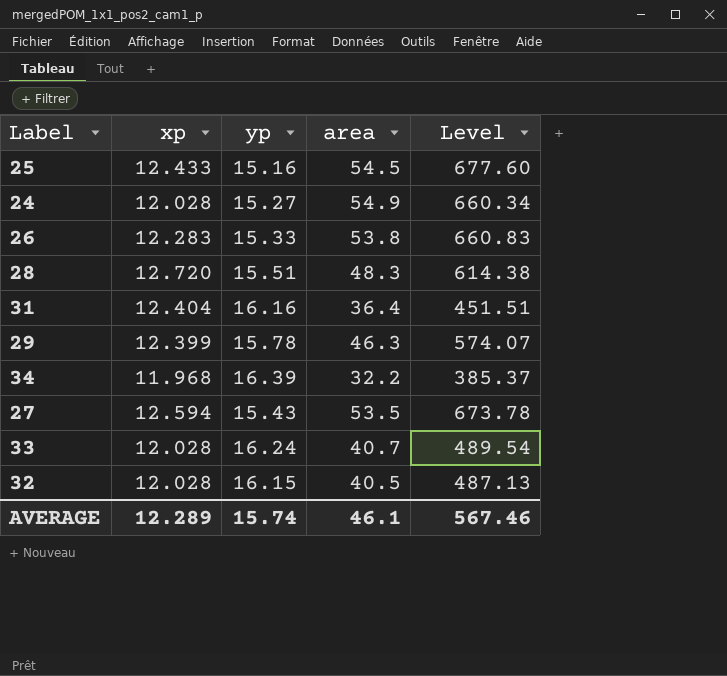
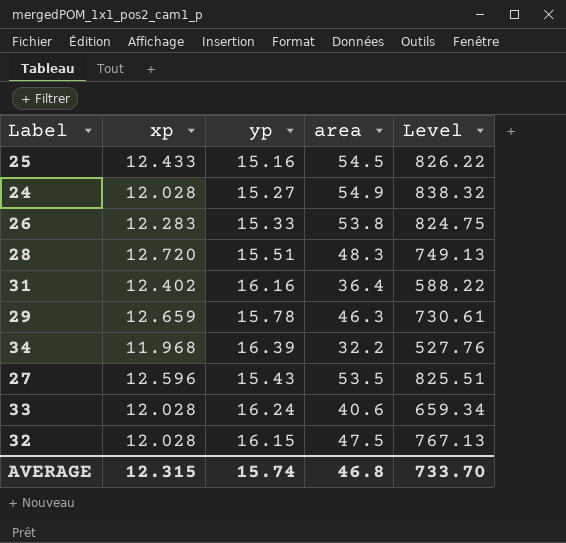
column Level | formula: [xp] * [area] -> [yp] * [area]
31 | xp: 12.404 -> 12.402
29 | xp: 12.399 -> 12.659
27 | xp: 12.594 -> 12.596
33 | area: 40.7 -> 40.6
32 | area: 40.5 -> 47.5
AVERAGE | xp: 12.289 -> 12.315
AVERAGE | area: 46.1 -> 46.8
AVERAGE | Level: 567.46 -> 733.70

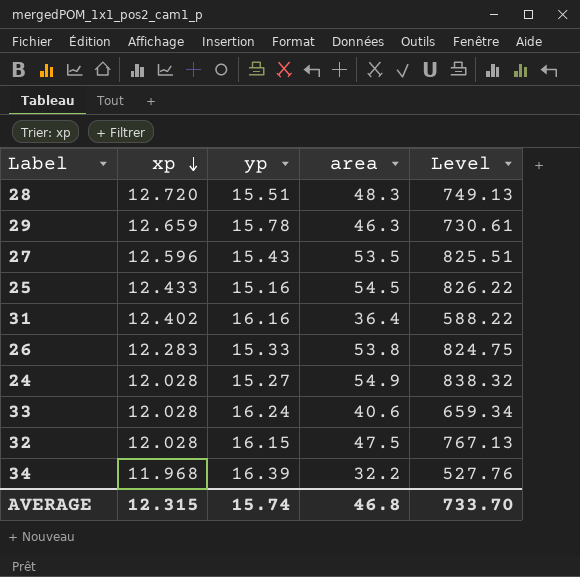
row order: none -> xp descending

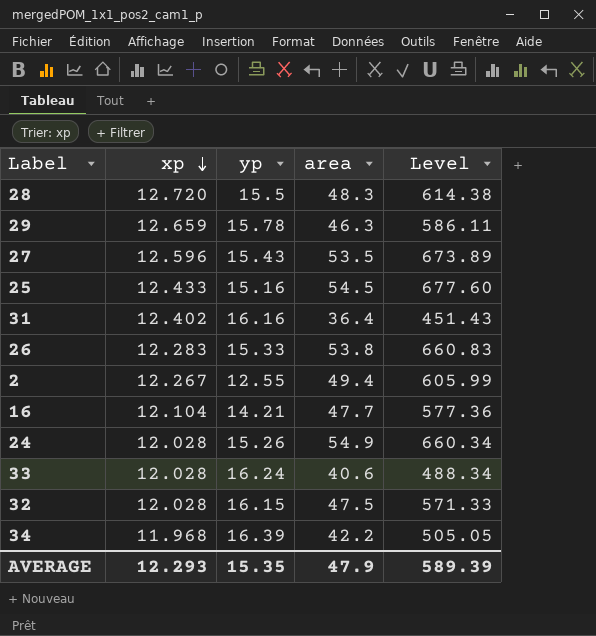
column Level | formula: [yp] * [area] -> [xp] * [area]
28 | yp: 15.51 -> 15.5
row 2: none -> 12.267 | 12.55 | 49.4 | 605.99
row 16: none -> 12.104 | 14.21 | 47.7 | 577.36
24 | yp: 15.27 -> 15.26
34 | area: 32.2 -> 42.2
AVERAGE | xp: 12.315 -> 12.293
AVERAGE | yp: 15.74 -> 15.35
AVERAGE | area: 46.8 -> 47.9
AVERAGE | Level: 733.70 -> 589.39

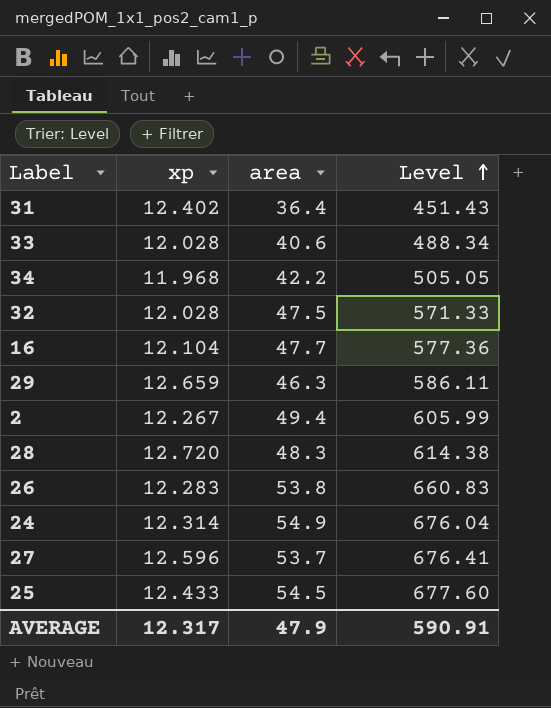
row order: xp descending -> Level ascending
column yp | position: 3 -> none
24 | xp: 12.028 -> 12.314
24 | Level: 660.34 -> 676.04
27 | area: 53.5 -> 53.7
27 | Level: 673.89 -> 676.41
AVERAGE | xp: 12.293 -> 12.317
AVERAGE | Level: 589.39 -> 590.91

